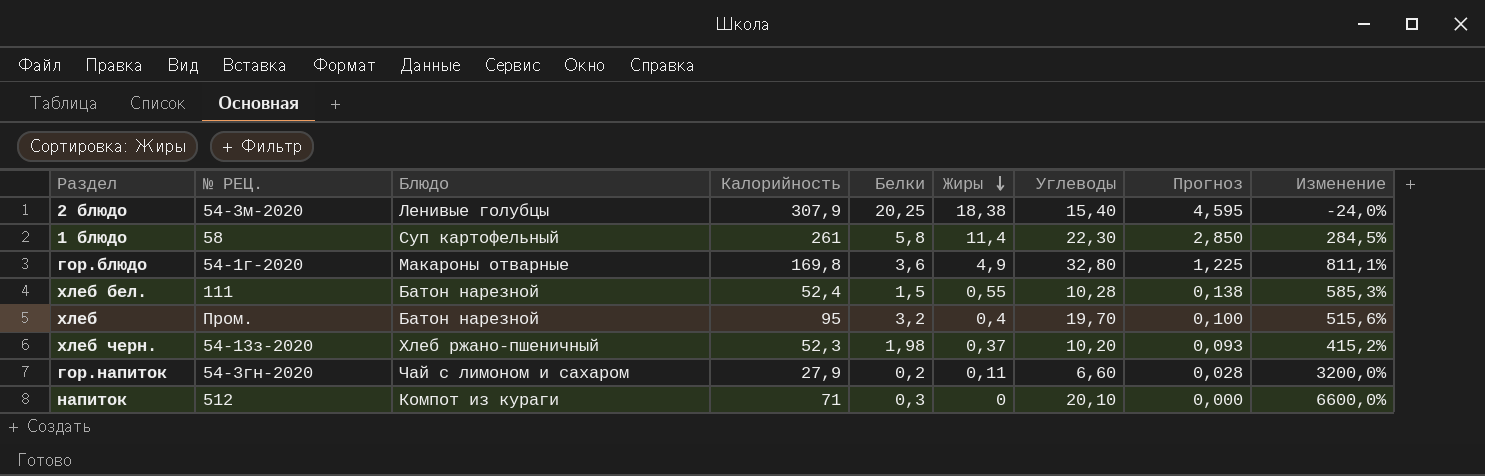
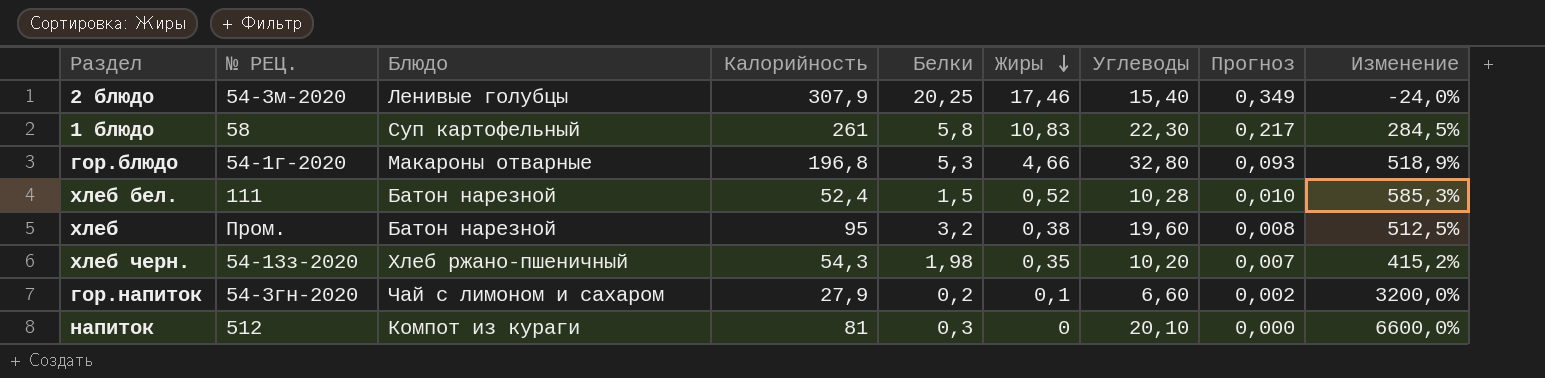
column Прогноз | formula: [Жиры] * 0,25 -> [Жиры] * 0,02
2 блюдо | Жиры: 18,38 -> 17,46
1 блюдо | Жиры: 11,4 -> 10,83
гор.блюдо | Калорийность: 169,8 -> 196,8
гор.блюдо | Белки: 3,6 -> 5,3
гор.блюдо | Жиры: 4,9 -> 4,66
гор.блюдо | Изменение: 811,1% -> 518,9%
хлеб бел. | Жиры: 0,55 -> 0,52
хлеб | Жиры: 0,4 -> 0,38
хлеб | Углеводы: 19,70 -> 19,60
хлеб | Изменение: 515,6% -> 512,5%
хлеб черн. | Калорийность: 52,3 -> 54,3
хлеб черн. | Жиры: 0,37 -> 0,35
гор.напиток | Жиры: 0,11 -> 0,1
напиток | Калорийность: 71 -> 81

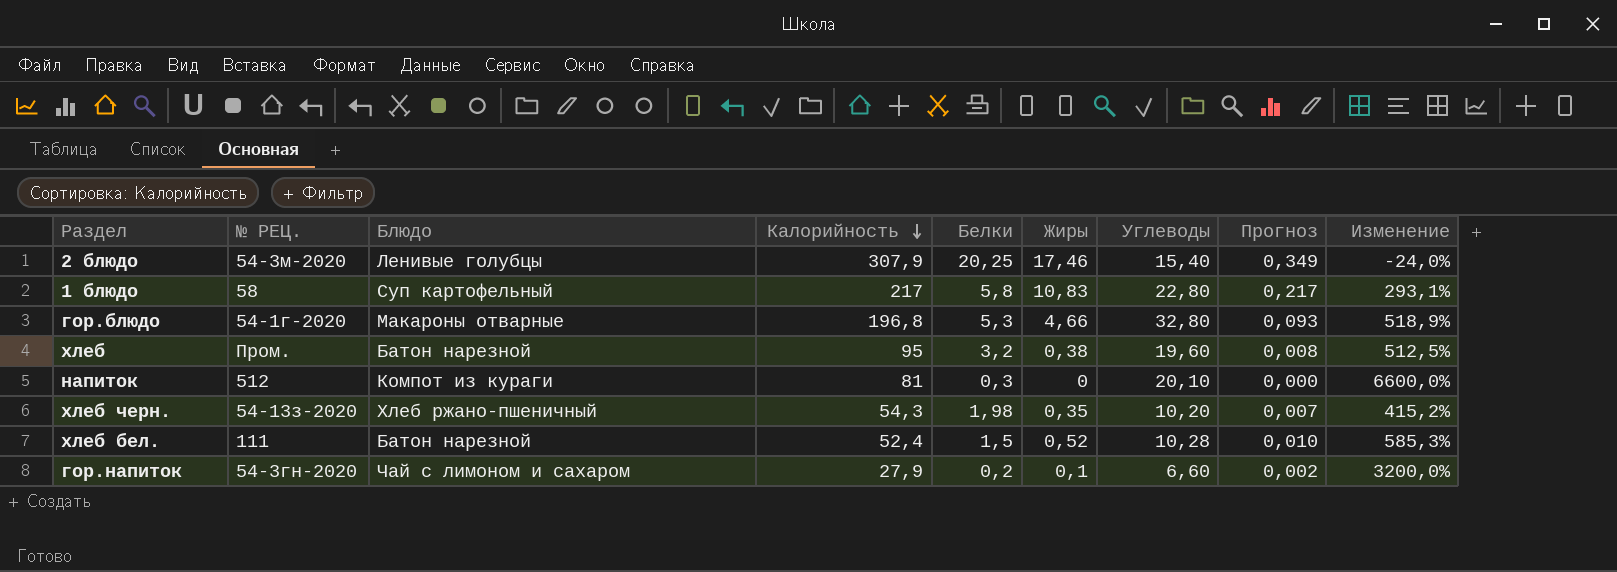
row order: Жиры descending -> Калорийность descending
1 блюдо | Калорийность: 261 -> 217
1 блюдо | Углеводы: 22,30 -> 22,80
1 блюдо | Изменение: 284,5% -> 293,1%

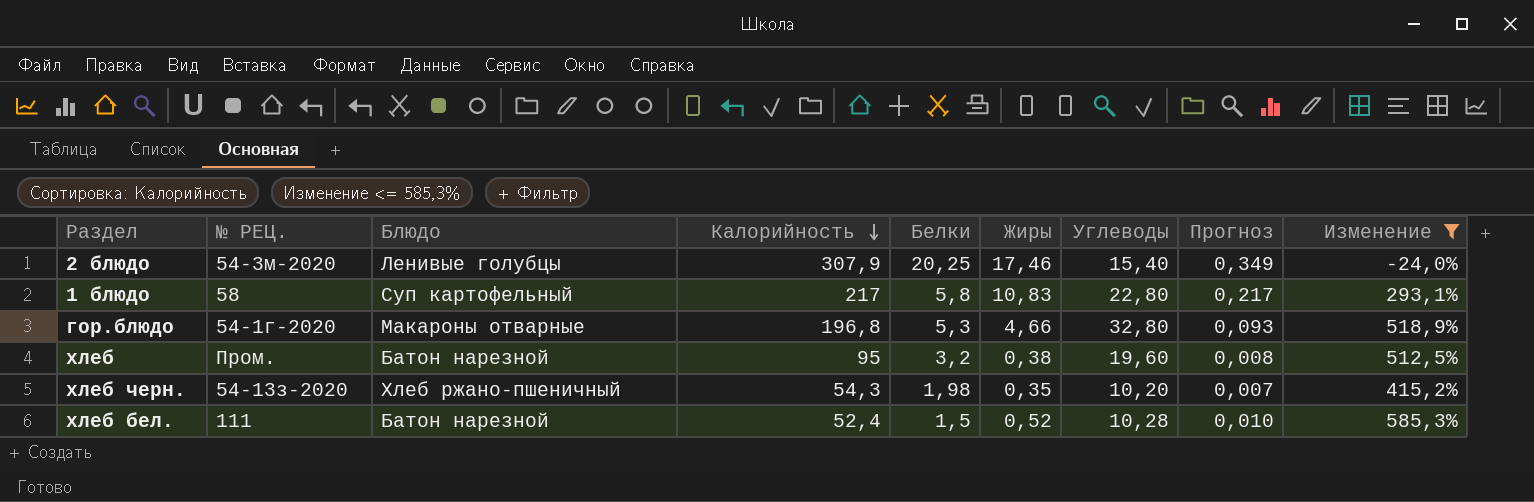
filter: none -> Изменение <= 585,3%

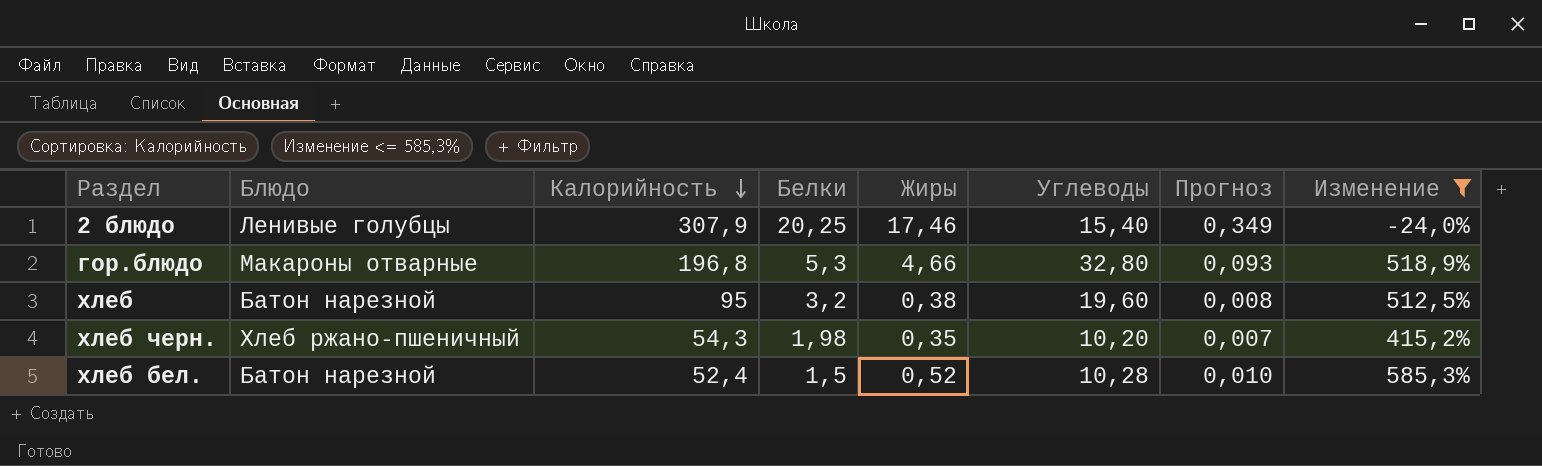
column № РЕЦ. | position: 2 -> none
row 1 блюдо: 58 | Суп картофельный | 217 | 5,8 | 10,83 | 22,80 | 0,217 | 293,1% -> none

